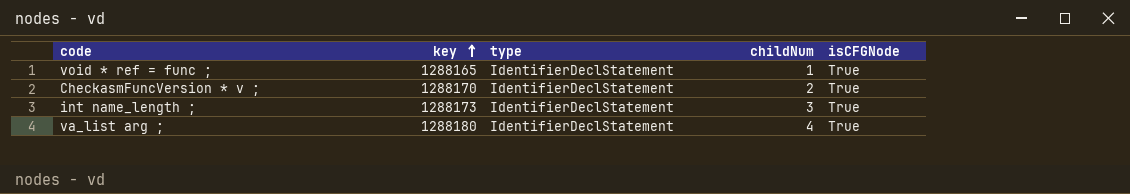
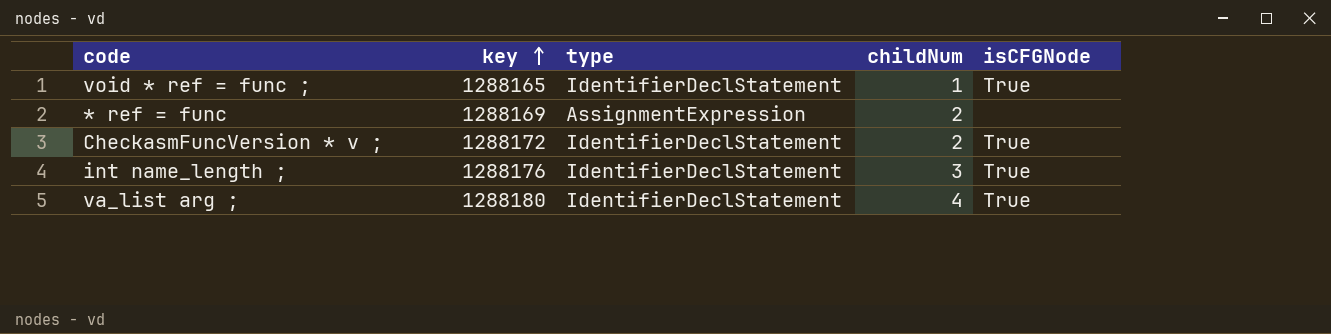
row * ref = func: none -> 1288169 | AssignmentExpression | 2 | none
CheckasmFuncVersion * v ; | key: 1288170 -> 1288172
int name_length ; | key: 1288173 -> 1288176

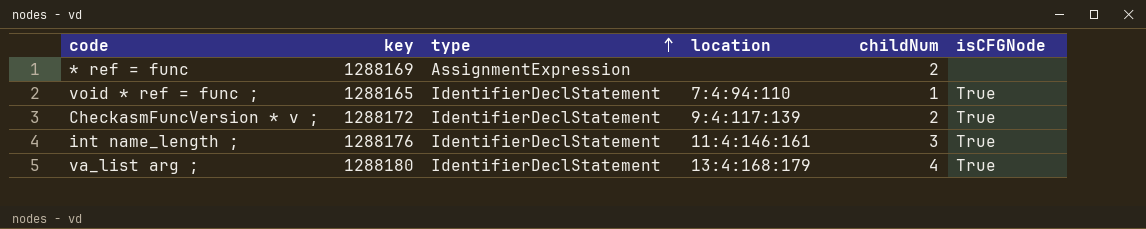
row order: key ascending -> type ascending
column location | position: none -> 4

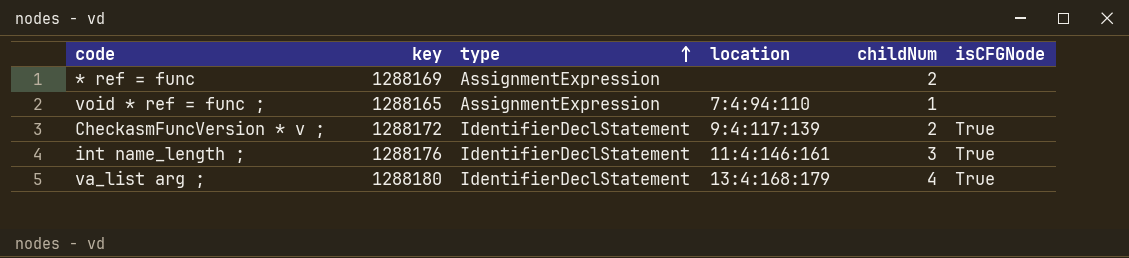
void * ref = func ; | type: IdentifierDeclStatement -> AssignmentExpression
void * ref = func ; | isCFGNode: True -> none

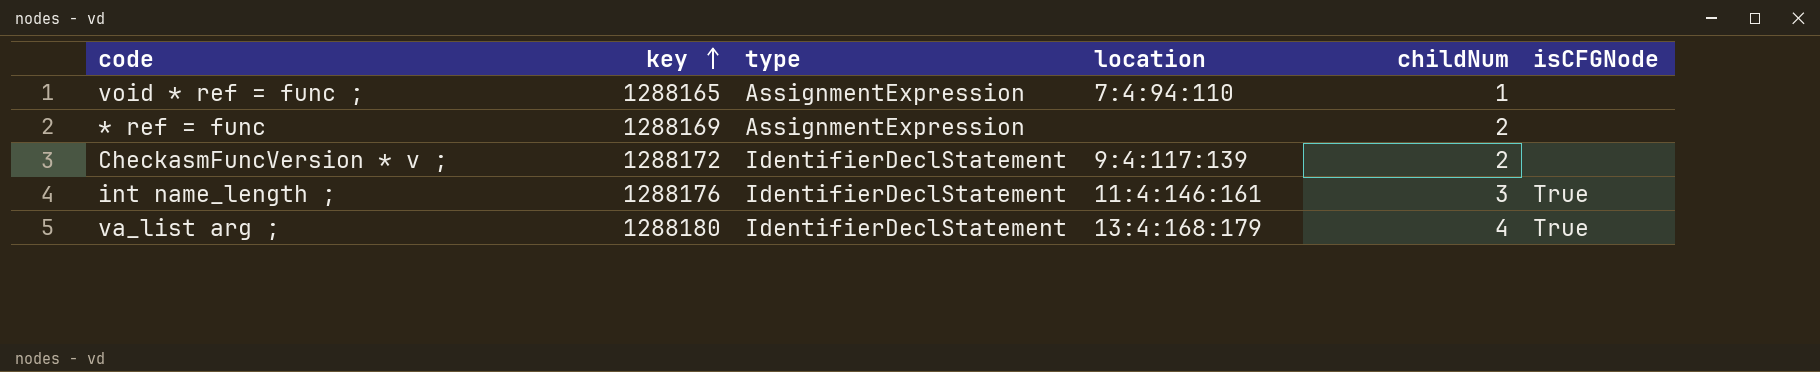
row order: type ascending -> key ascending
CheckasmFuncVersion * v ; | isCFGNode: True -> none

